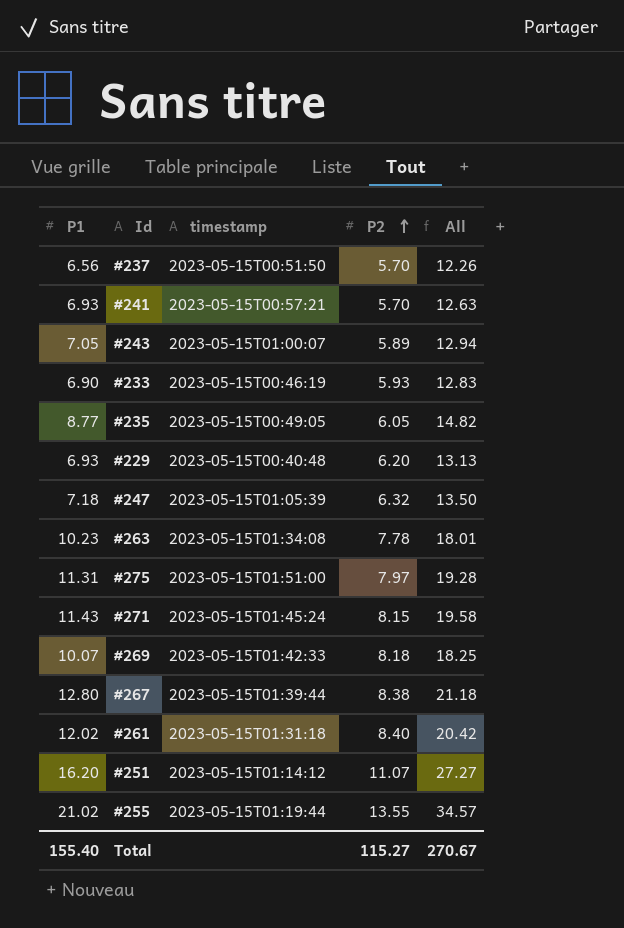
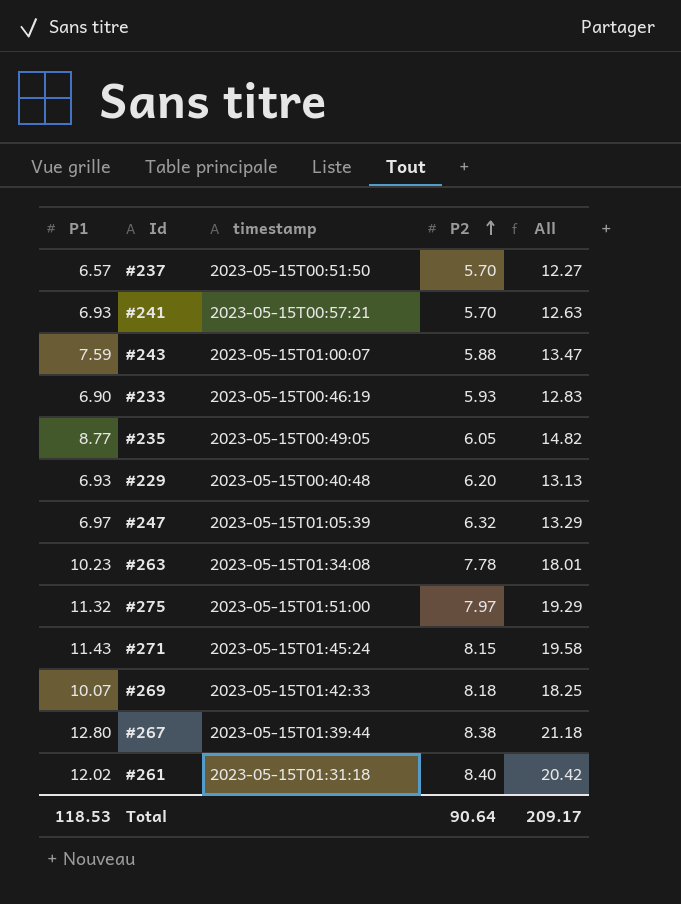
row #251: 16.20 | 2023-05-15T01:14:12 | 11.07 | 27.27 -> none
row #255: 21.02 | 2023-05-15T01:19:44 | 13.55 | 34.57 -> none
#237 | P1: 6.56 -> 6.57
#237 | All: 12.26 -> 12.27
#243 | P1: 7.05 -> 7.59
#243 | P2: 5.89 -> 5.88
#243 | All: 12.94 -> 13.47
#247 | P1: 7.18 -> 6.97
#247 | All: 13.50 -> 13.29
#275 | P1: 11.31 -> 11.32
#275 | All: 19.28 -> 19.29
Total | P1: 155.40 -> 118.53
Total | P2: 115.27 -> 90.64
Total | All: 270.67 -> 209.17

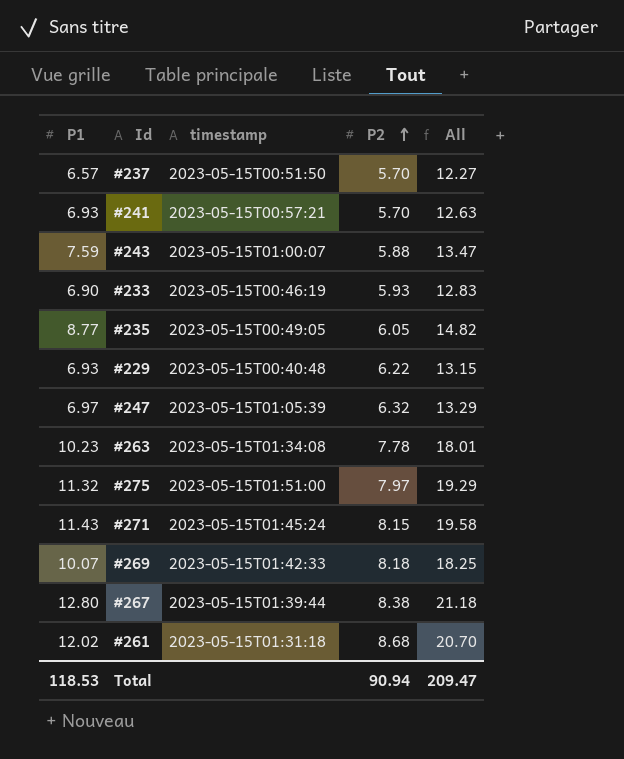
#229 | P2: 6.20 -> 6.22
#229 | All: 13.13 -> 13.15
#261 | P2: 8.40 -> 8.68
#261 | All: 20.42 -> 20.70
Total | P2: 90.64 -> 90.94
Total | All: 209.17 -> 209.47

